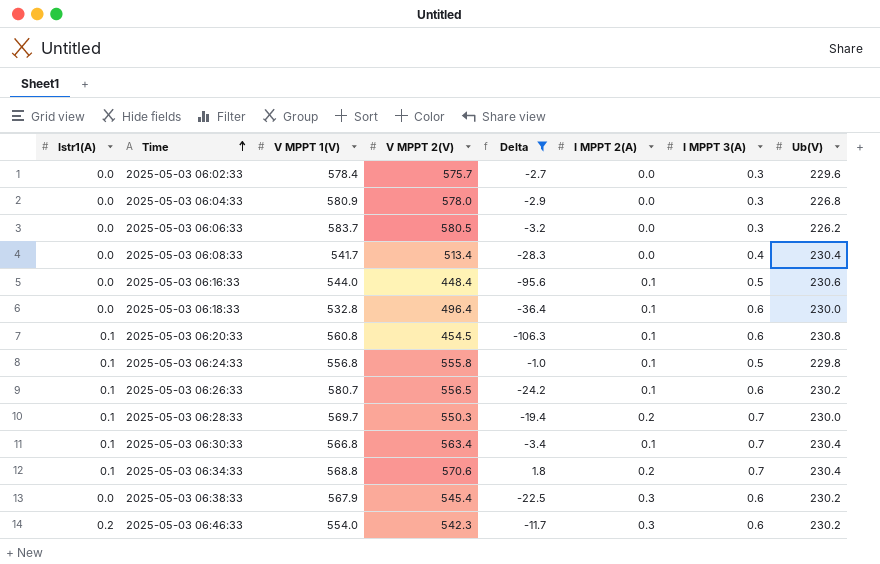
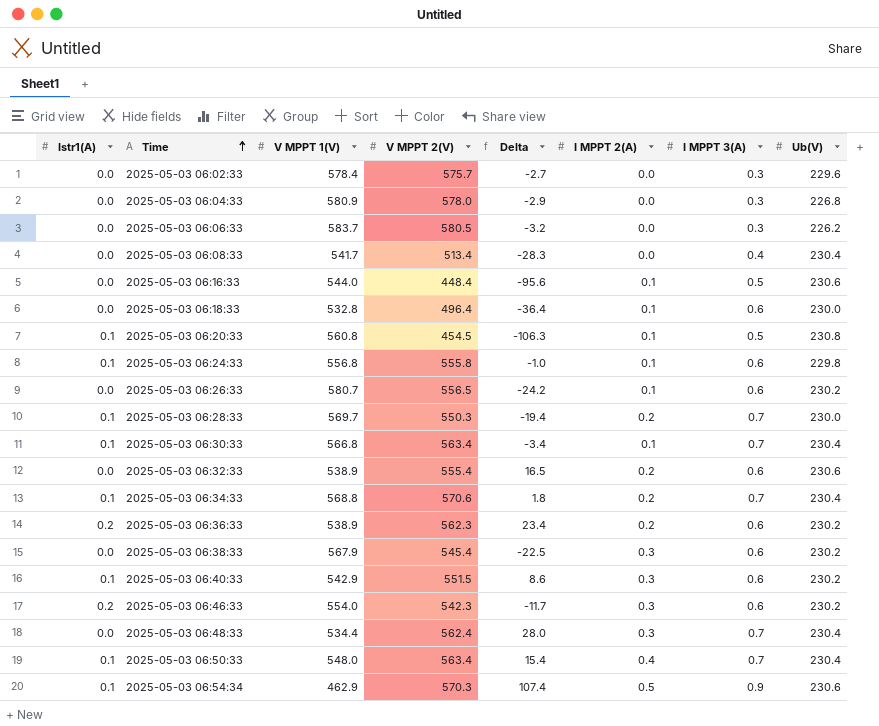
filter: Delta <= 1.8 -> none
2025-05-03 06:20:33 | I MPPT 3(A): 0.6 -> 0.5
2025-05-03 06:24:33 | I MPPT 3(A): 0.5 -> 0.6
2025-05-03 06:26:33 | Istr1(A): 0.1 -> 0.0

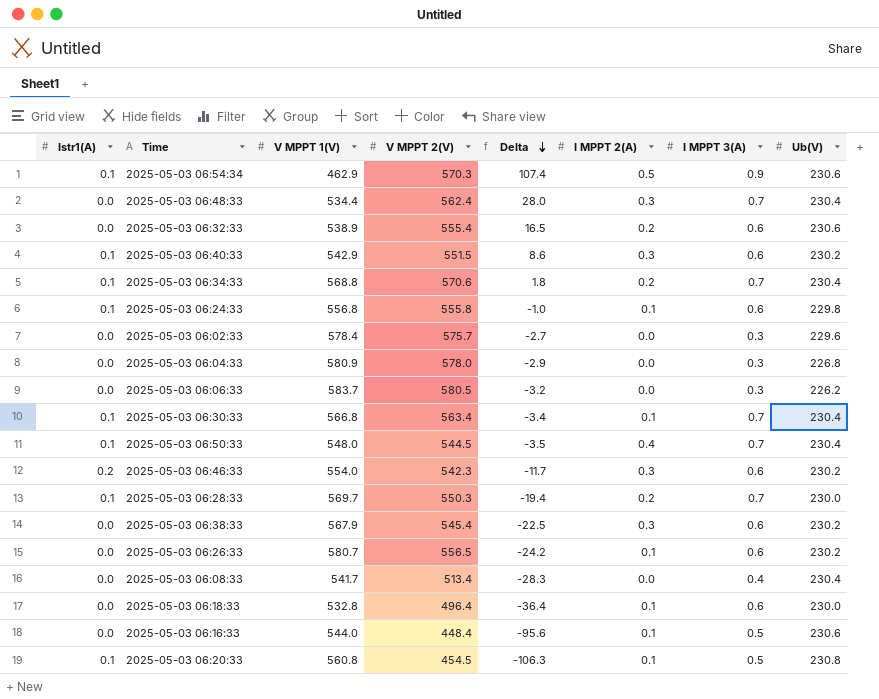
row order: Time ascending -> Delta descending
row 2025-05-03 06:36:33: 0.2 | 538.9 | 562.3 | 23.4 | 0.2 | 0.6 | 230.2 -> none
2025-05-03 06:50:33 | V MPPT 2(V): 563.4 -> 544.5
2025-05-03 06:50:33 | Delta: 15.4 -> -3.5

